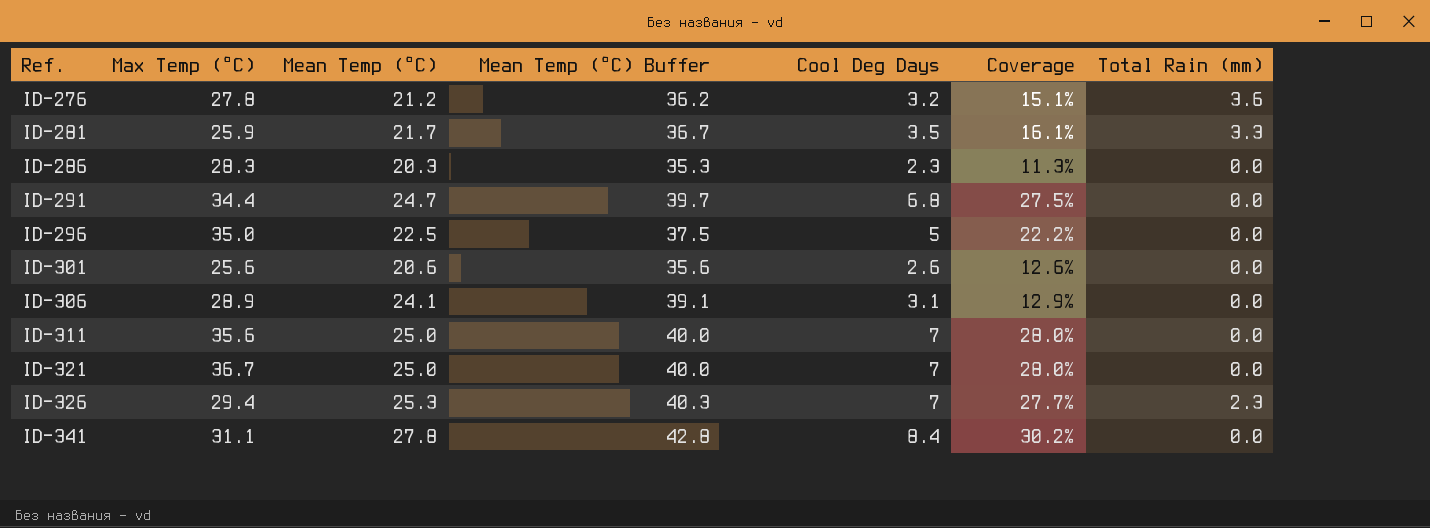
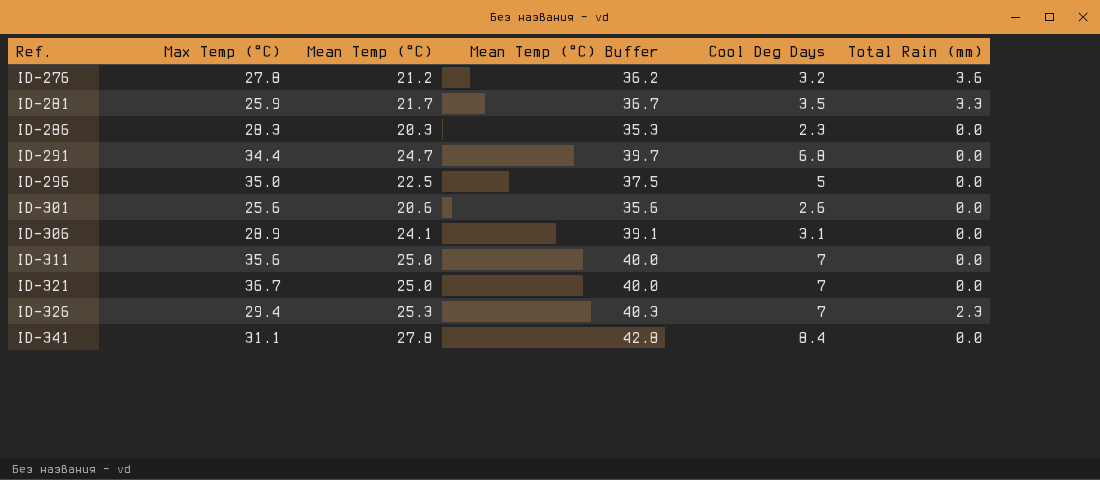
column Coverage | formula: [Cool Deg Days] / [Mean Temp (°C)] -> none

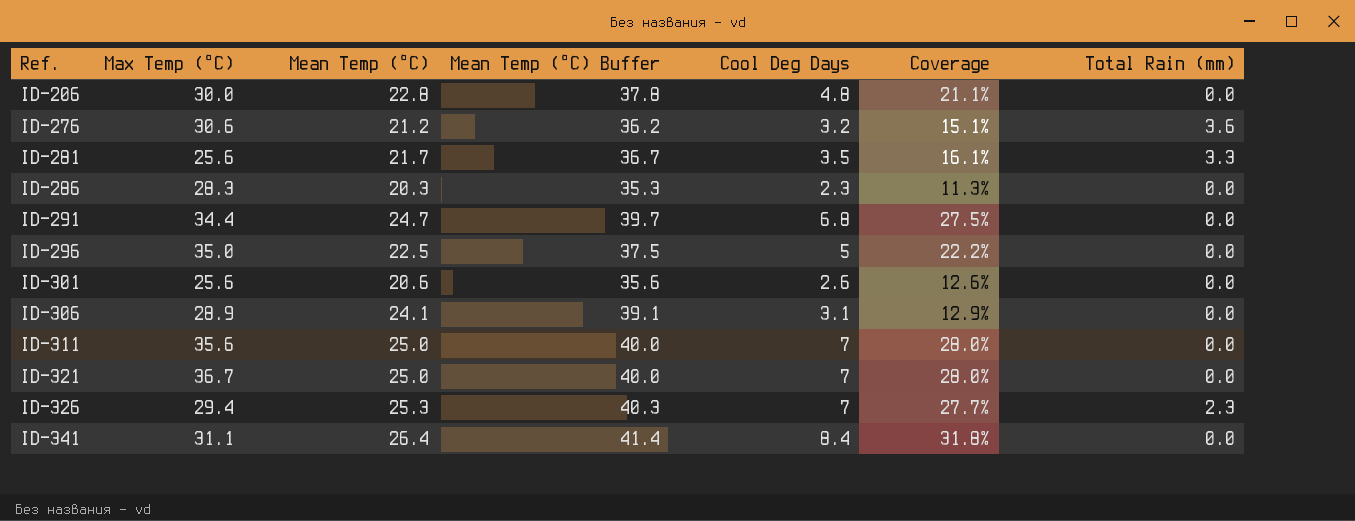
column Coverage | formula: none -> [Cool Deg Days] / [Mean Temp (°C)]
row ID-206: none -> 30.0 | 22.8 | 37.8 | 4.8 | 21.1% | 0.0
ID-276 | Max Temp (°C): 27.8 -> 30.6
ID-281 | Max Temp (°C): 25.9 -> 25.6
ID-341 | Mean Temp (°C): 27.8 -> 26.4
ID-341 | Mean Temp (°C) Buffer: 42.8 -> 41.4

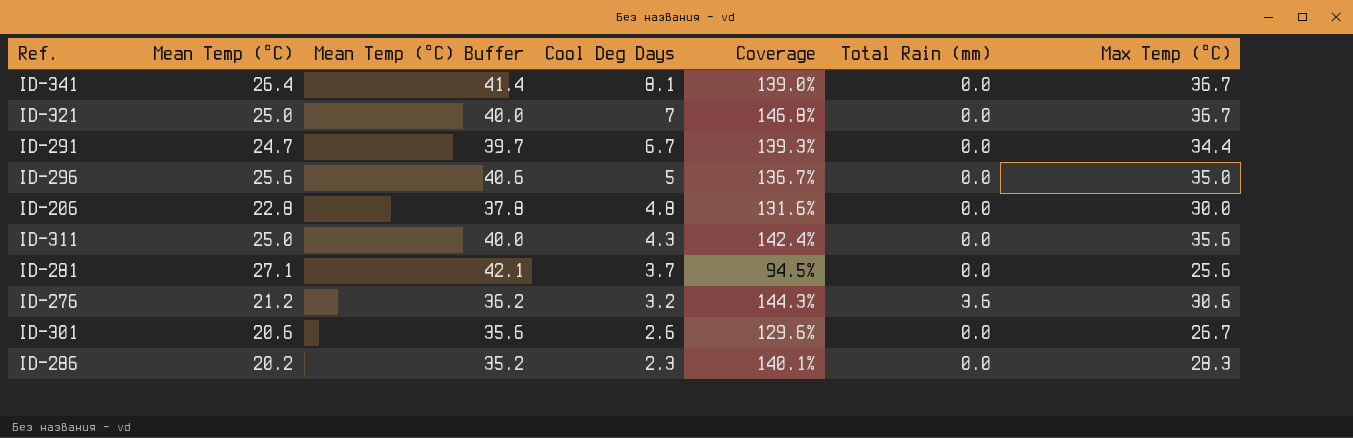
row order: Ref. ascending -> Cool Deg Days descending
column Coverage | formula: [Cool Deg Days] / [Mean Temp (°C)] -> [Max Temp (°C)] / [Mean Temp (°C)]
column Max Temp (°C) | position: 2 -> 7
row ID-306: 28.9 | 24.1 | 39.1 | 3.1 | 12.9% | 0.0 -> none
row ID-326: 29.4 | 25.3 | 40.3 | 7 | 27.7% | 2.3 -> none
ID-341 | Cool Deg Days: 8.4 -> 8.1
ID-341 | Max Temp (°C): 31.1 -> 36.7
ID-291 | Cool Deg Days: 6.8 -> 6.7
ID-296 | Mean Temp (°C): 22.5 -> 25.6
ID-296 | Mean Temp (°C) Buffer: 37.5 -> 40.6
ID-311 | Cool Deg Days: 7 -> 4.3
ID-281 | Mean Temp (°C): 21.7 -> 27.1
ID-281 | Mean Temp (°C) Buffer: 36.7 -> 42.1
ID-281 | Cool Deg Days: 3.5 -> 3.7
ID-281 | Total Rain (mm): 3.3 -> 0.0
ID-301 | Max Temp (°C): 25.6 -> 26.7
ID-286 | Mean Temp (°C): 20.3 -> 20.2
ID-286 | Mean Temp (°C) Buffer: 35.3 -> 35.2

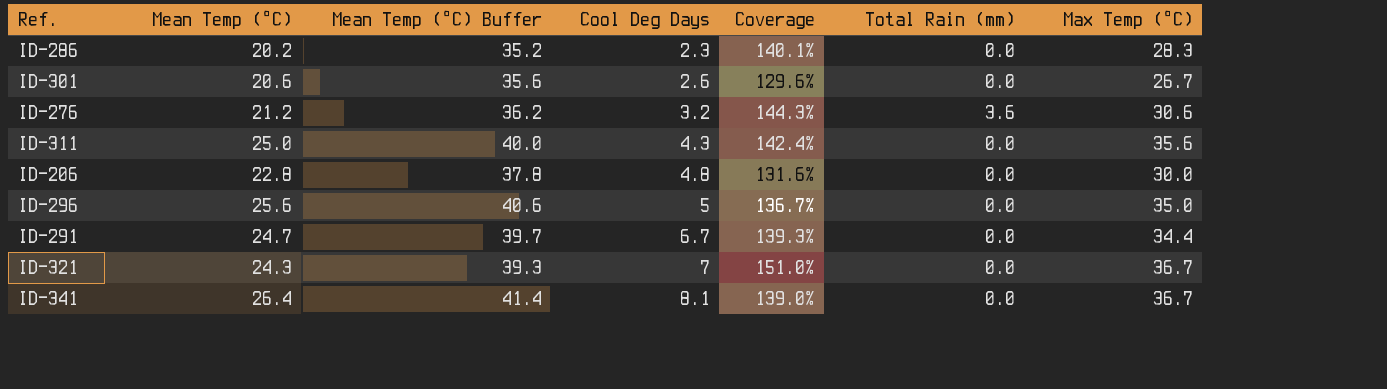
row order: Cool Deg Days descending -> Cool Deg Days ascending
row ID-281: 27.1 | 42.1 | 3.7 | 94.5% | 0.0 | 25.6 -> none
ID-321 | Mean Temp (°C): 25.0 -> 24.3
ID-321 | Mean Temp (°C) Buffer: 40.0 -> 39.3
ID-321 | Coverage: 146.8% -> 151.0%

